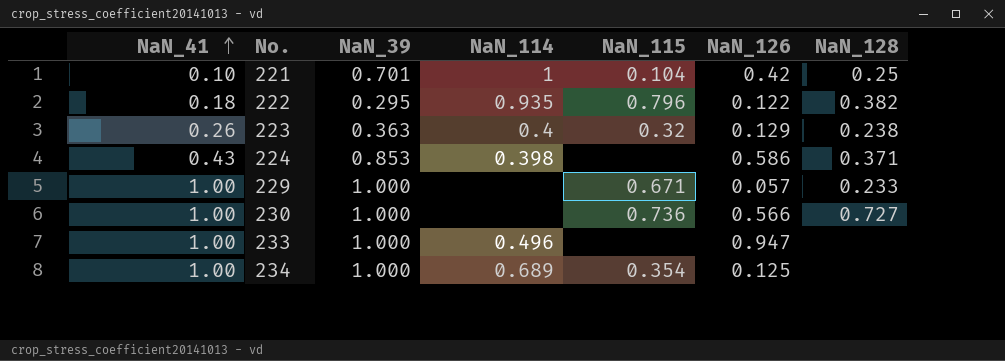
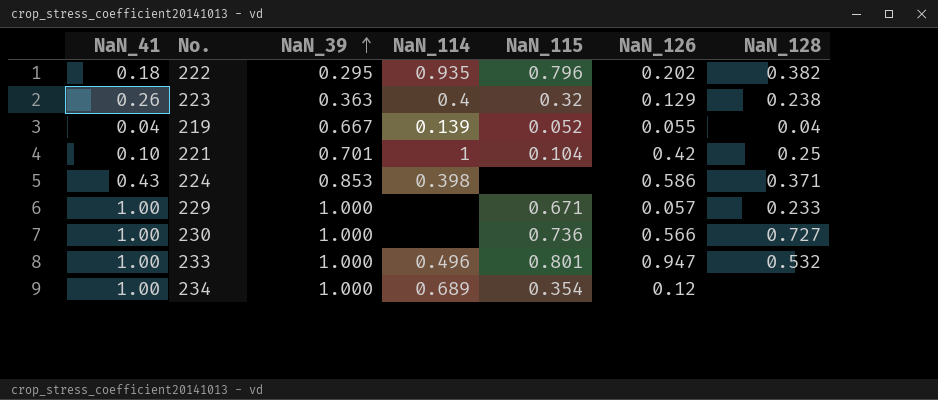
row order: NaN_41 ascending -> NaN_39 ascending
222 | NaN_126: 0.122 -> 0.202
row 219: none -> 0.04 | 0.667 | 0.139 | 0.052 | 0.055 | 0.04
233 | NaN_115: none -> 0.801
233 | NaN_128: none -> 0.532
234 | NaN_126: 0.125 -> 0.12

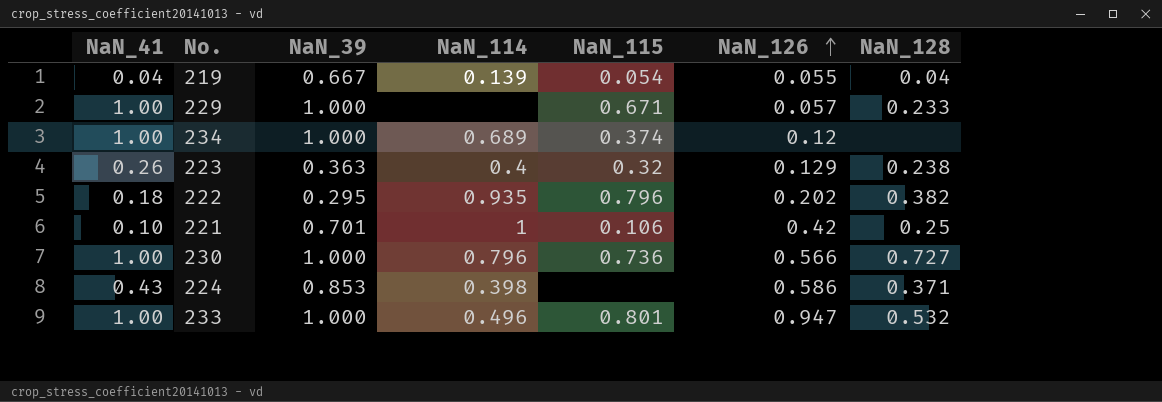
row order: NaN_39 ascending -> NaN_126 ascending
219 | NaN_115: 0.052 -> 0.054
234 | NaN_115: 0.354 -> 0.374
221 | NaN_115: 0.104 -> 0.106
230 | NaN_114: none -> 0.796

